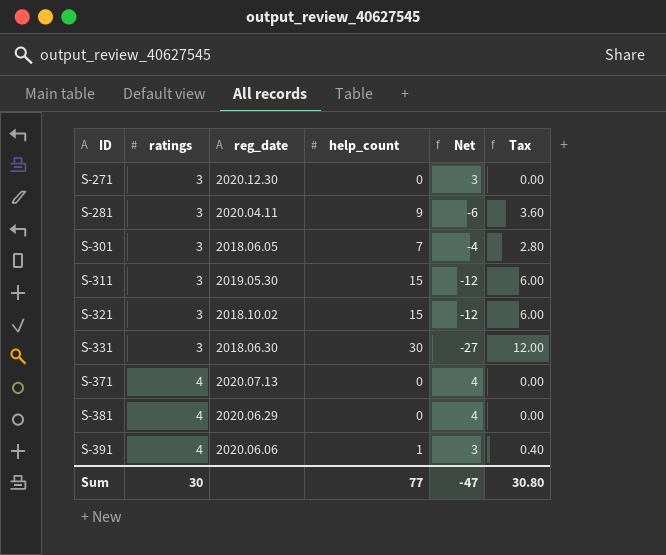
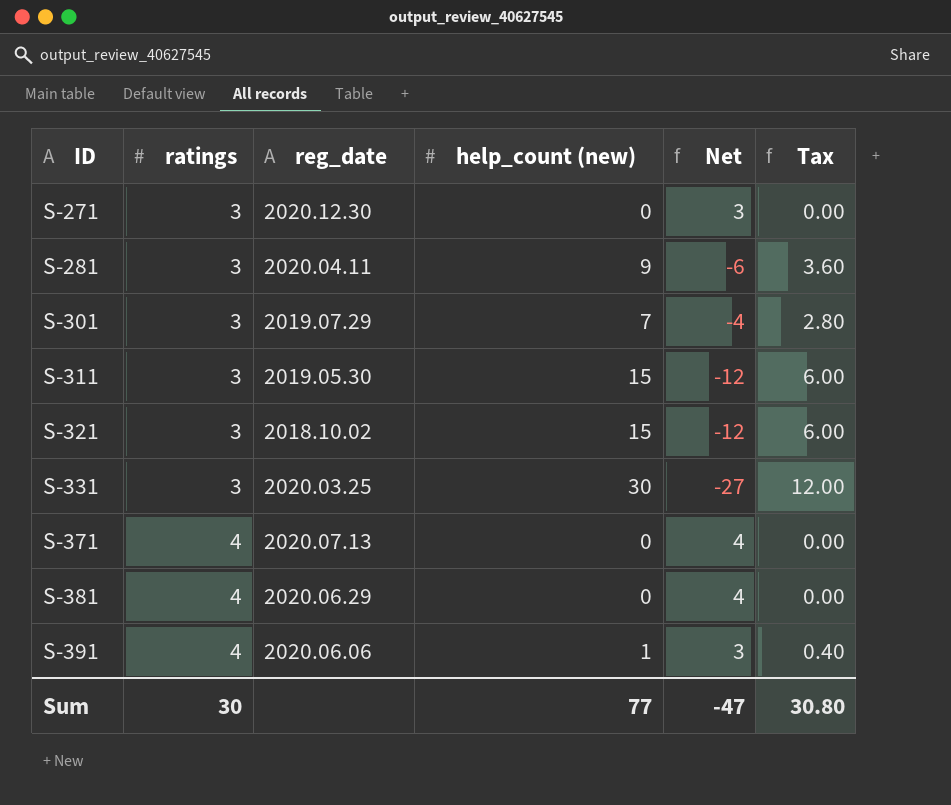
column name: help_count -> help_count (new)
S-301 | reg_date: 2018.06.05 -> 2019.07.29
S-331 | reg_date: 2018.06.30 -> 2020.03.25

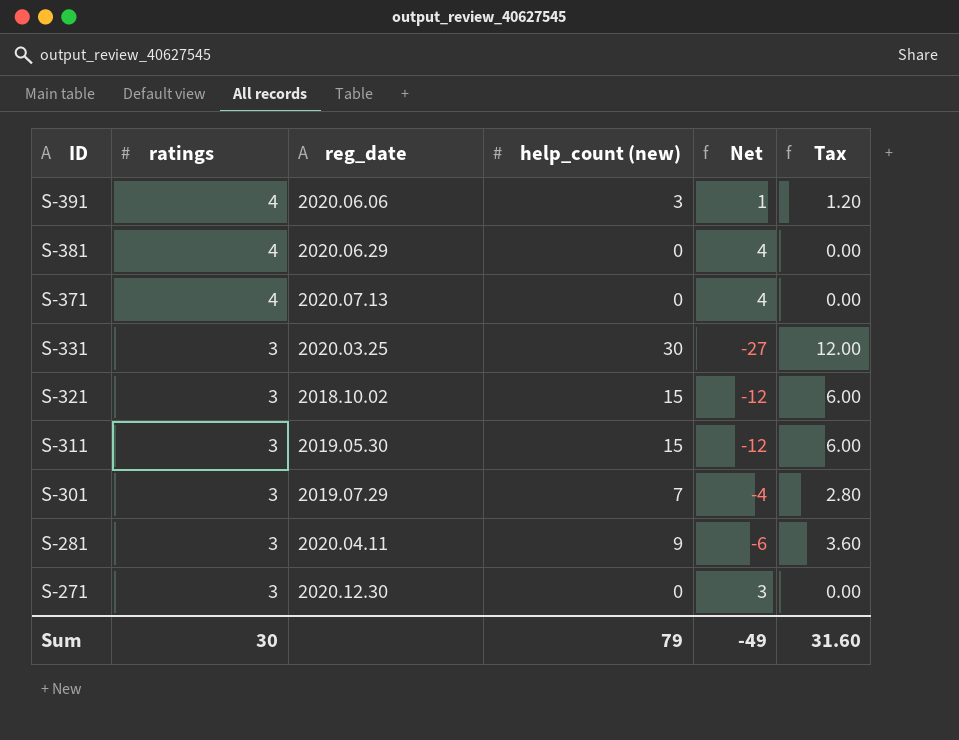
row order: ID ascending -> ID descending
S-391 | help_count (new): 1 -> 3
S-391 | Net: 3 -> 1
S-391 | Tax: 0.40 -> 1.20
Sum | help_count (new): 77 -> 79
Sum | Net: -47 -> -49
Sum | Tax: 30.80 -> 31.60

